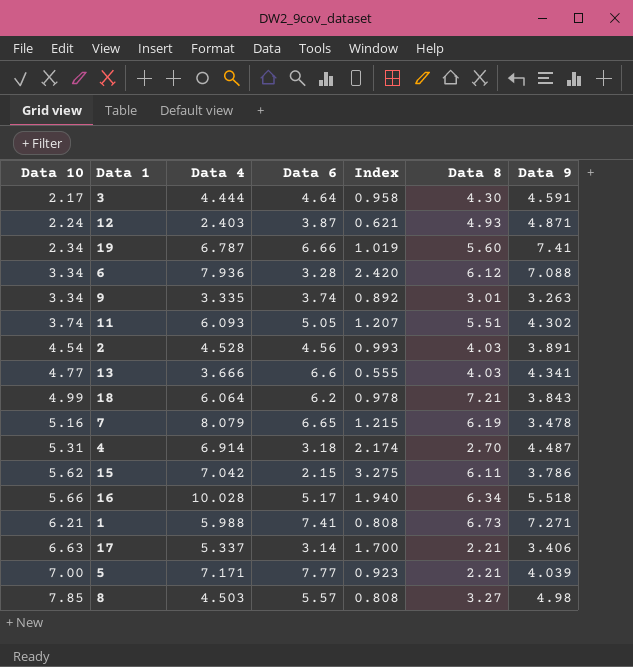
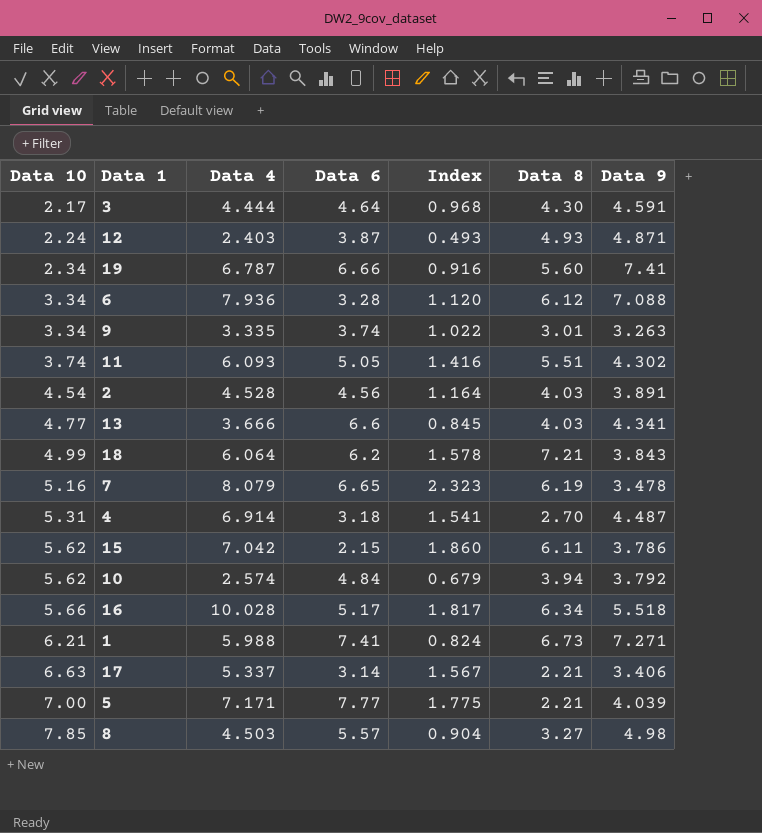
column Index | formula: [Data 4] / [Data 6] -> [Data 4] / [Data 9]
row 10: none -> 5.62 | 2.574 | 4.84 | 0.679 | 3.94 | 3.792

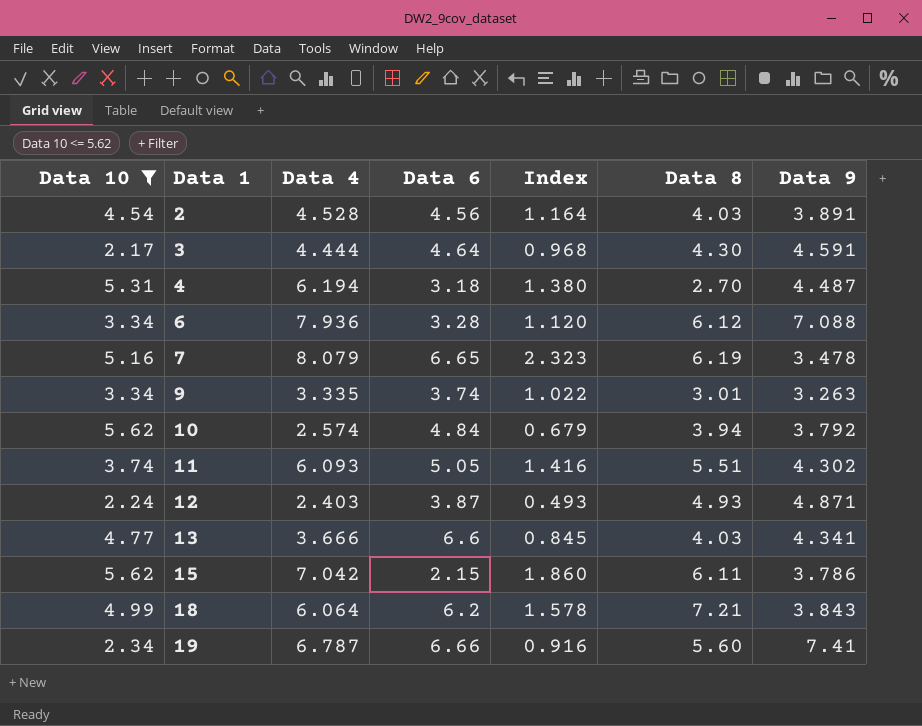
filter: none -> Data 10 <= 5.62
row order: Data 10 ascending -> Data 1 ascending
4 | Data 4: 6.914 -> 6.194
4 | Index: 1.541 -> 1.380

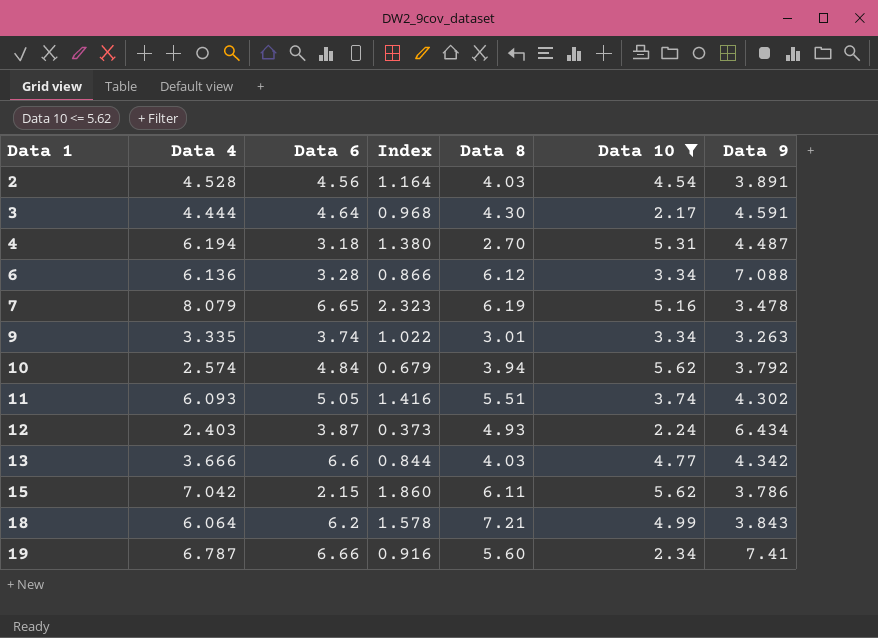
column Data 10 | position: 1 -> 6
6 | Data 4: 7.936 -> 6.136
6 | Index: 1.120 -> 0.866
12 | Index: 0.493 -> 0.373
12 | Data 9: 4.871 -> 6.434
13 | Index: 0.845 -> 0.844
13 | Data 9: 4.341 -> 4.342

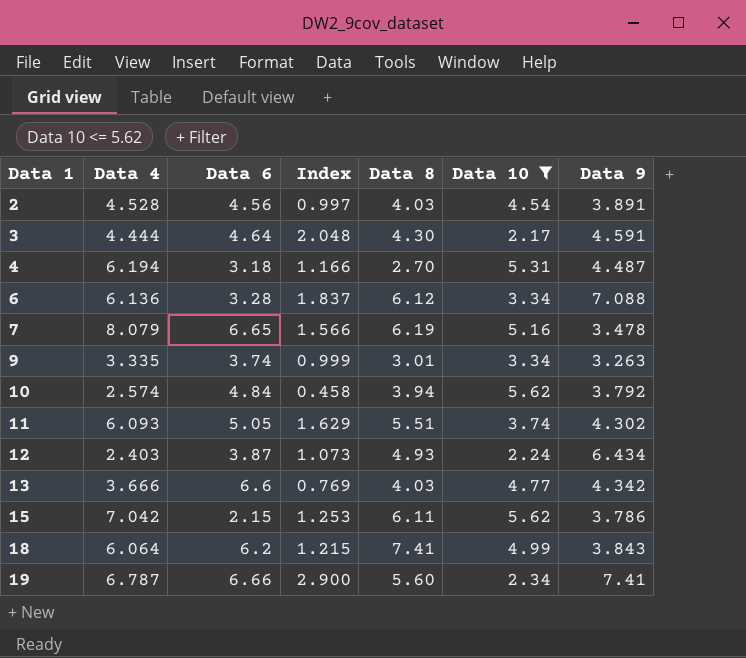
column Index | formula: [Data 4] / [Data 9] -> [Data 4] / [Data 10]
18 | Data 8: 7.21 -> 7.41

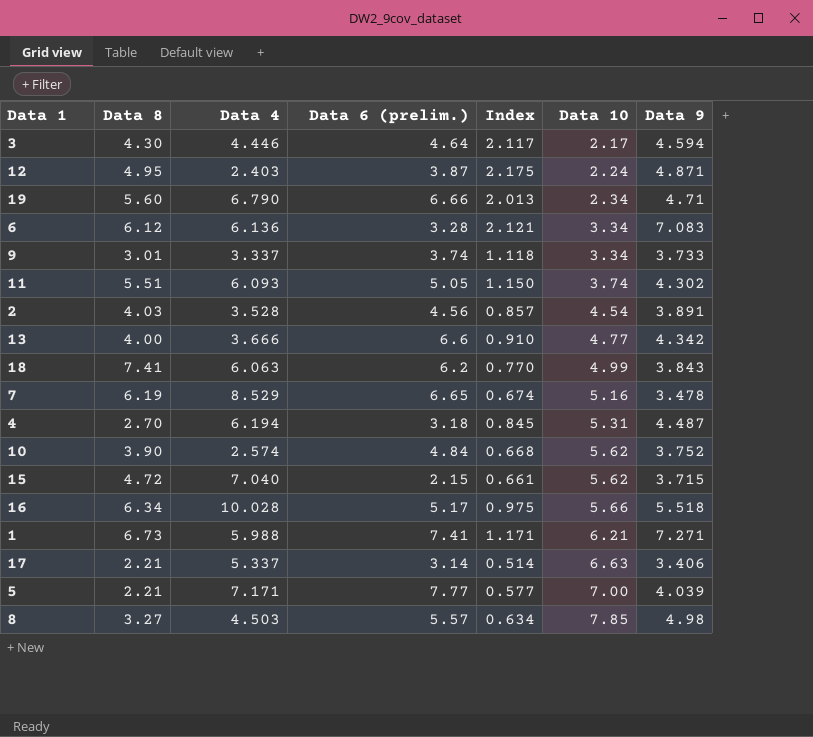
filter: Data 10 <= 5.62 -> none
row order: Data 1 ascending -> Data 10 ascending
column Data 8 | position: 5 -> 2
column name: Data 6 -> Data 6 (prelim.)
column Index | formula: [Data 4] / [Data 10] -> [Data 9] / [Data 10]
3 | Data 4: 4.444 -> 4.446
3 | Data 9: 4.591 -> 4.594
12 | Data 8: 4.93 -> 4.95
12 | Data 9: 6.434 -> 4.871
19 | Data 4: 6.787 -> 6.790
19 | Data 9: 7.41 -> 4.71
6 | Data 9: 7.088 -> 7.083
9 | Data 4: 3.335 -> 3.337
9 | Data 9: 3.263 -> 3.733
2 | Data 4: 4.528 -> 3.528
13 | Data 8: 4.03 -> 4.00
18 | Data 4: 6.064 -> 6.063
7 | Data 4: 8.079 -> 8.529
10 | Data 8: 3.94 -> 3.90
10 | Data 9: 3.792 -> 3.752
15 | Data 8: 6.11 -> 4.72
15 | Data 4: 7.042 -> 7.040
15 | Data 9: 3.786 -> 3.715

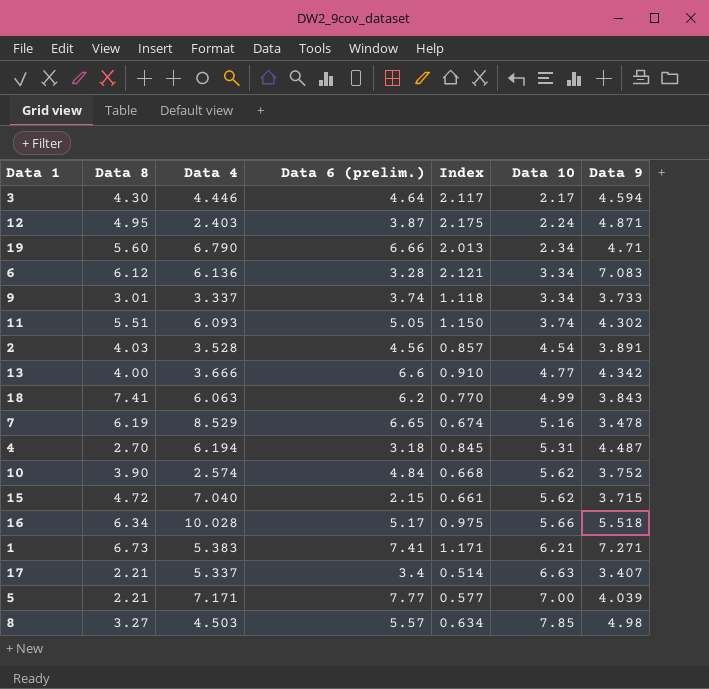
1 | Data 4: 5.988 -> 5.383
17 | Data 6 (prelim.): 3.14 -> 3.4
17 | Data 9: 3.406 -> 3.407

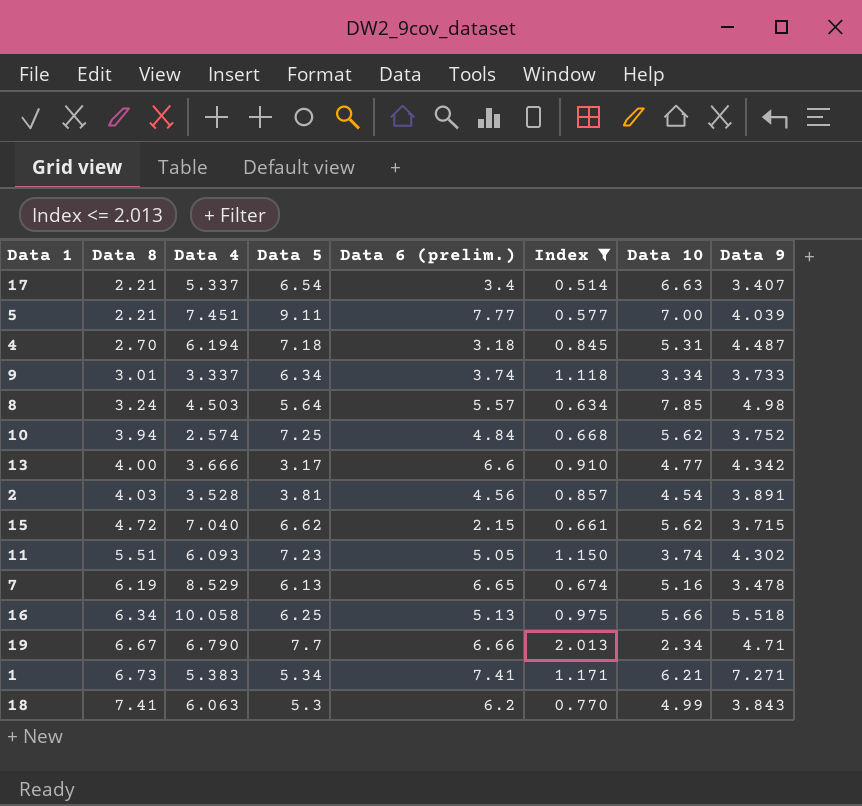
filter: none -> Index <= 2.013
row order: Data 10 ascending -> Data 8 ascending
column Data 5 | position: none -> 4
5 | Data 4: 7.171 -> 7.451
8 | Data 8: 3.27 -> 3.24
10 | Data 8: 3.90 -> 3.94
16 | Data 4: 10.028 -> 10.058
16 | Data 6 (prelim.): 5.17 -> 5.13
19 | Data 8: 5.60 -> 6.67

